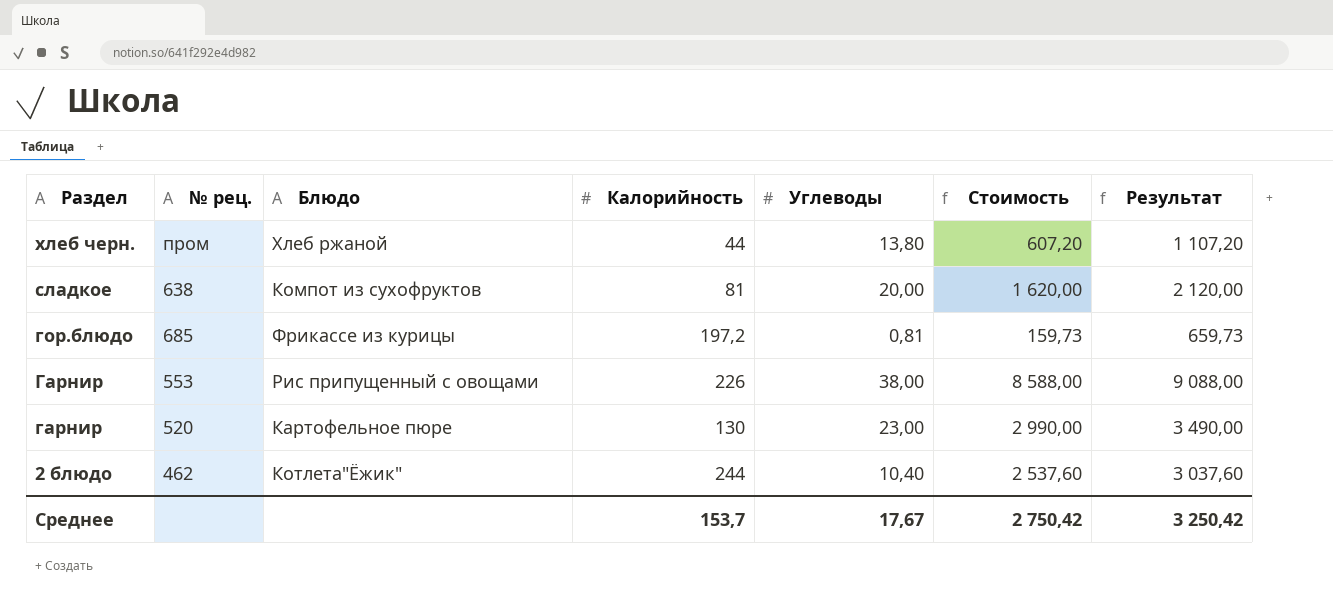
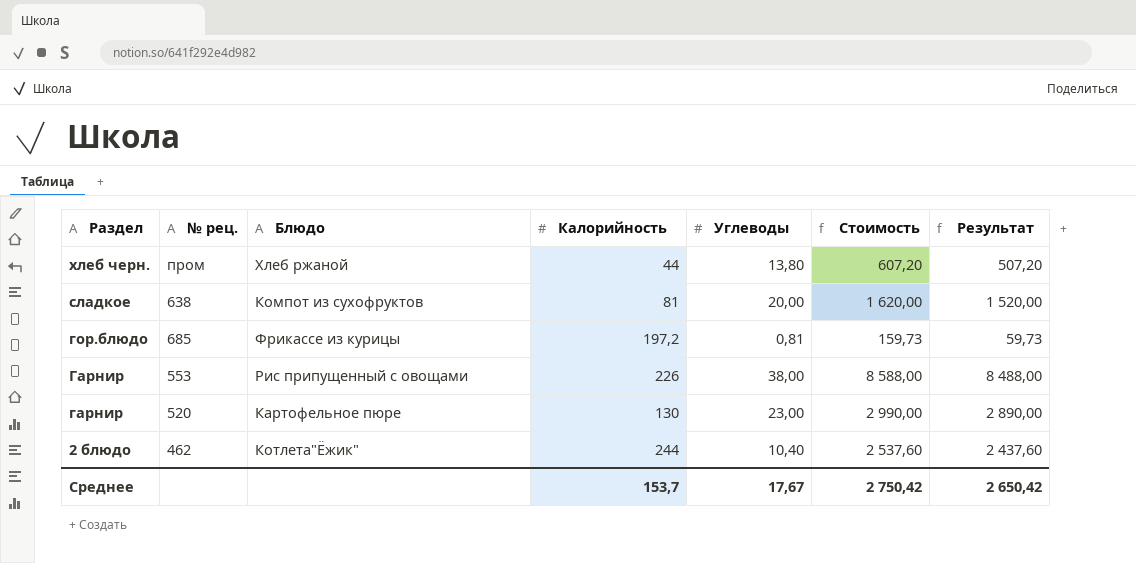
column Результат | formula: [Стоимость] + 500 -> [Стоимость] - 100
Среднее | Результат: 3 250,42 -> 2 650,42

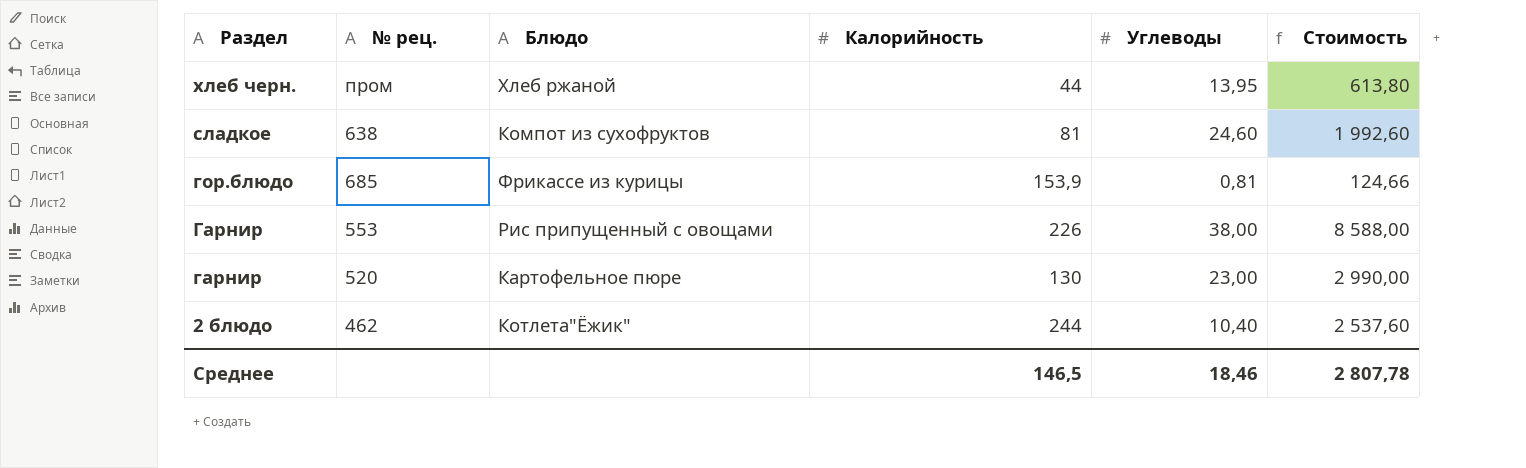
column Результат | formula: [Стоимость] - 100 -> none
хлеб черн. | Углеводы: 13,80 -> 13,95
хлеб черн. | Стоимость: 607,20 -> 613,80
сладкое | Углеводы: 20,00 -> 24,60
сладкое | Стоимость: 1 620,00 -> 1 992,60
гор.блюдо | Калорийность: 197,2 -> 153,9
гор.блюдо | Стоимость: 159,73 -> 124,66
Среднее | Калорийность: 153,7 -> 146,5
Среднее | Углеводы: 17,67 -> 18,46
Среднее | Стоимость: 2 750,42 -> 2 807,78

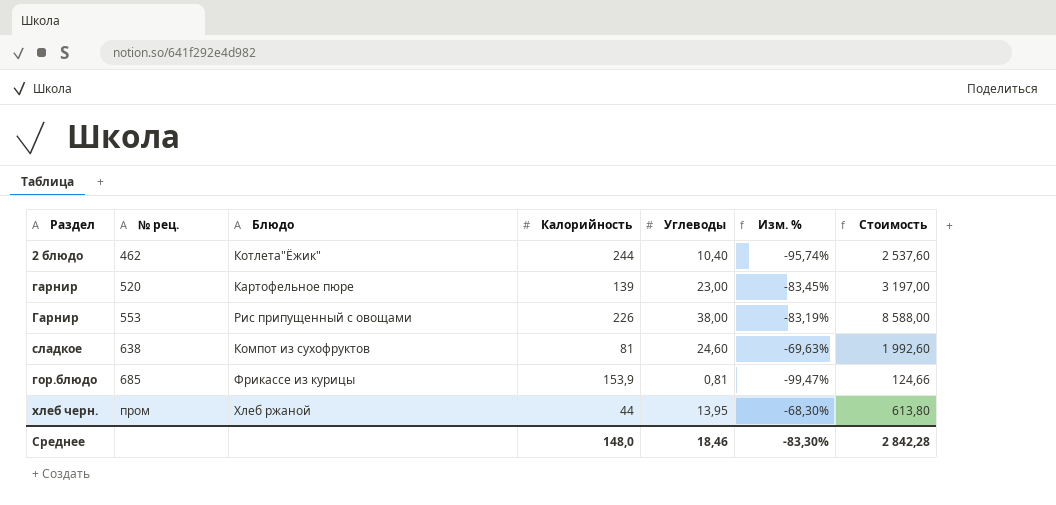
row order: Раздел descending -> № рец. ascending
column Изм. % | formula: none -> ([Углеводы] - [Калорийность]) / [Калорийность]
гарнир | Калорийность: 130 -> 139
гарнир | Стоимость: 2 990,00 -> 3 197,00
Среднее | Калорийность: 146,5 -> 148,0
Среднее | Стоимость: 2 807,78 -> 2 842,28

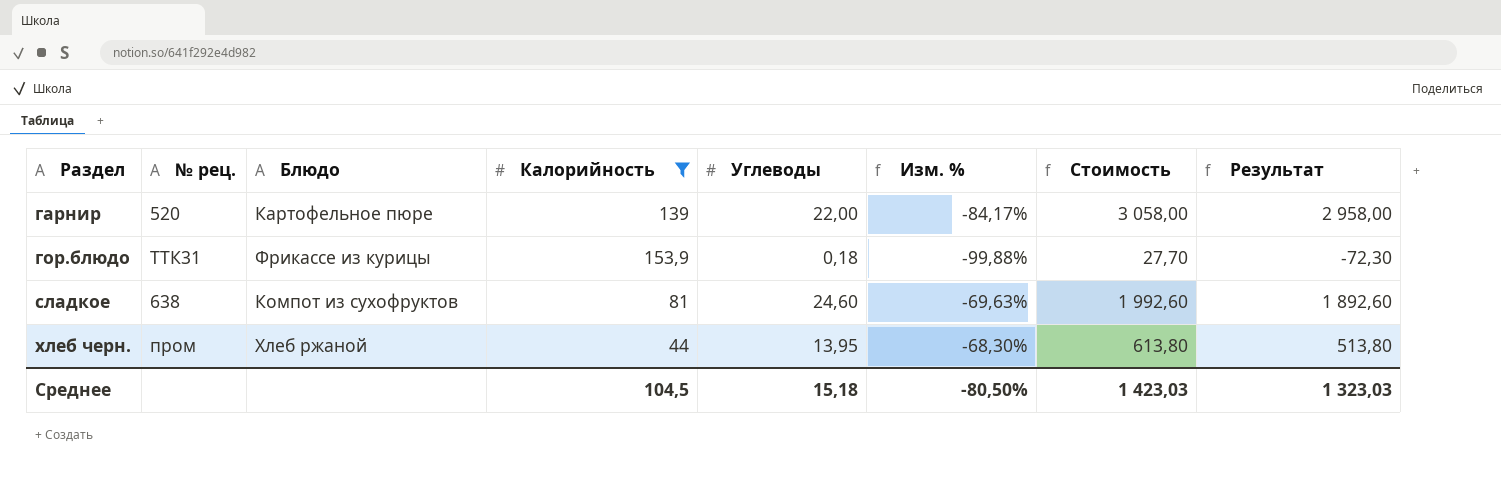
filter: none -> Калорийность <= 153,9
row order: № рец. ascending -> Раздел ascending
column Результат | formula: none -> [Стоимость] - 100
гарнир | Углеводы: 23,00 -> 22,00
гарнир | Изм. %: -83,45% -> -84,17%
гарнир | Стоимость: 3 197,00 -> 3 058,00
гор.блюдо | № рец.: 685 -> ТТК31
гор.блюдо | Углеводы: 0,81 -> 0,18
гор.блюдо | Изм. %: -99,47% -> -99,88%
гор.блюдо | Стоимость: 124,66 -> 27,70
Среднее | Калорийность: 148,0 -> 104,5
Среднее | Углеводы: 18,46 -> 15,18
Среднее | Изм. %: -83,30% -> -80,50%
Среднее | Стоимость: 2 842,28 -> 1 423,03

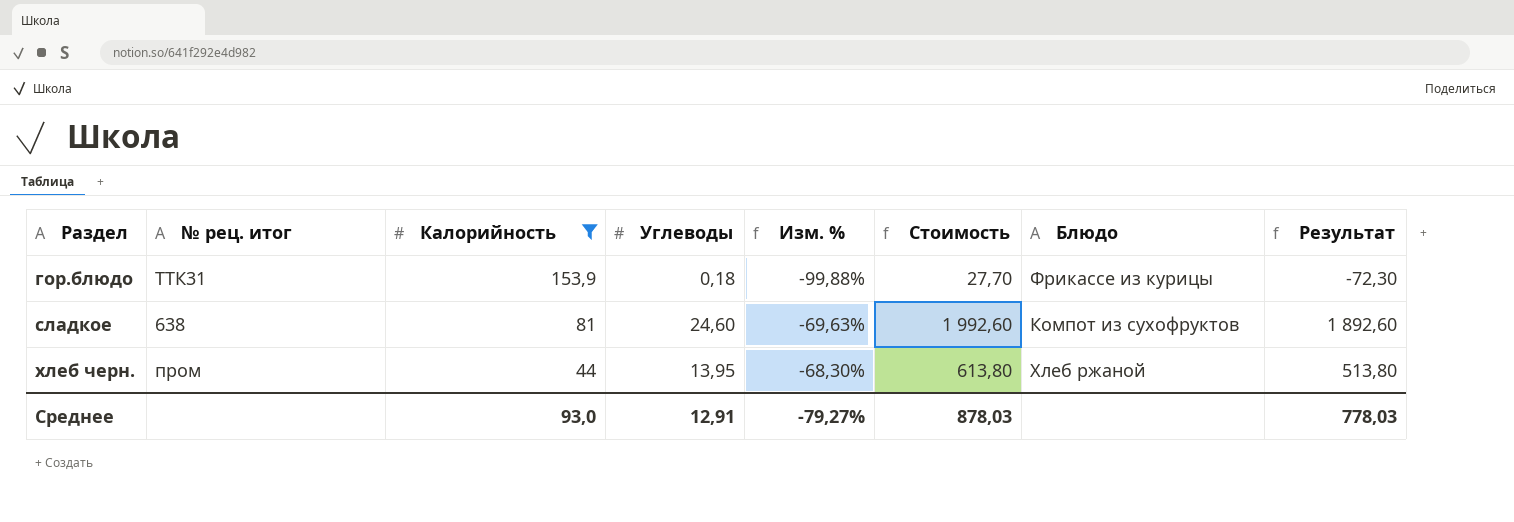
column name: № рец. -> № рец. итог
column Блюдо | position: 3 -> 7
row гарнир: 520 | Картофельное пюре | 139 | 22,00 | -84,17% | 3 058,00 | 2 958,00 -> none
Среднее | Калорийность: 104,5 -> 93,0
Среднее | Углеводы: 15,18 -> 12,91
Среднее | Изм. %: -80,50% -> -79,27%
Среднее | Стоимость: 1 423,03 -> 878,03
Среднее | Результат: 1 323,03 -> 778,03

